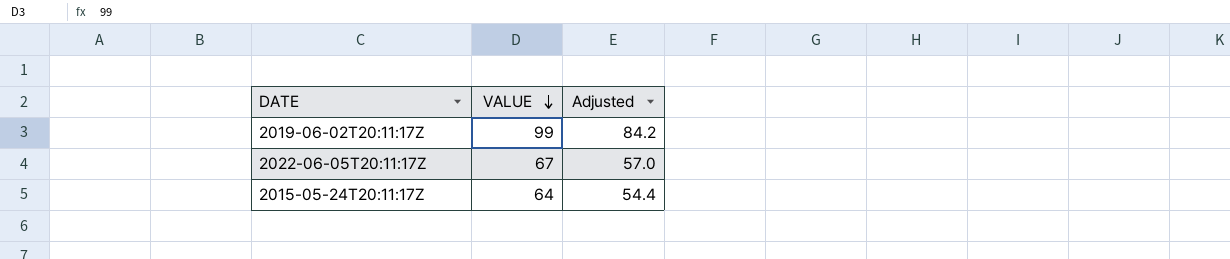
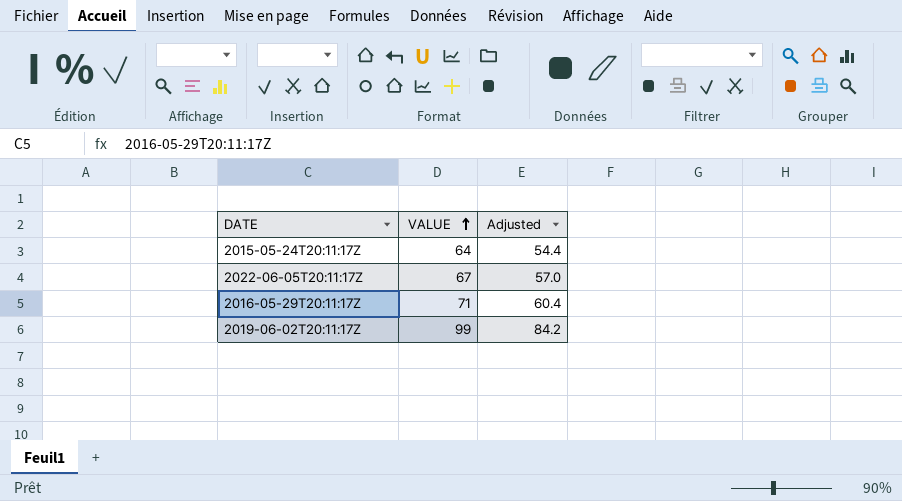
row order: VALUE descending -> VALUE ascending
row 2016-05-29T20:11:17Z: none -> 71 | 60.4

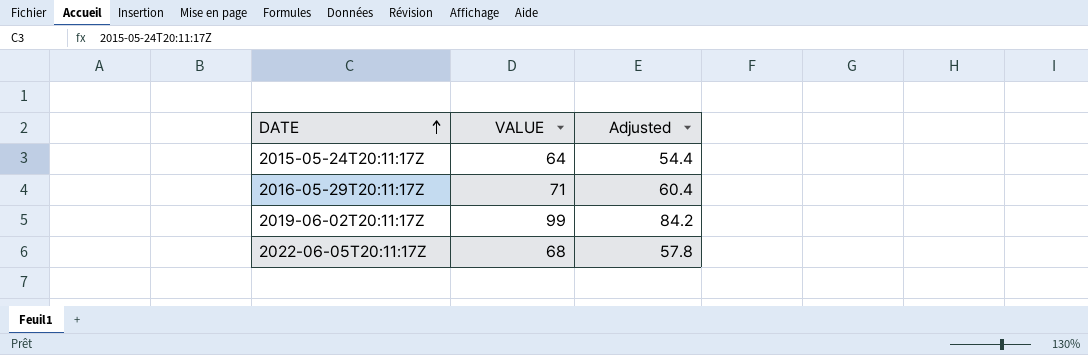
row order: VALUE ascending -> DATE ascending
2022-06-05T20:11:17Z | VALUE: 67 -> 68
2022-06-05T20:11:17Z | Adjusted: 57.0 -> 57.8

